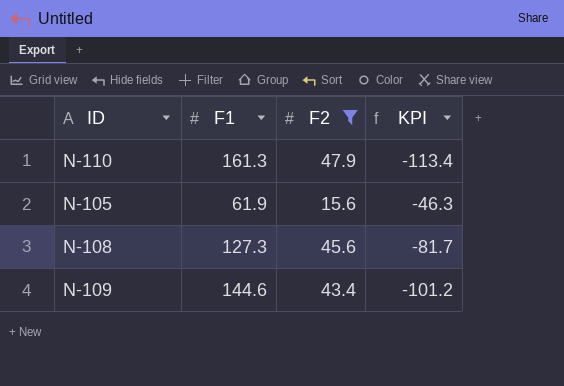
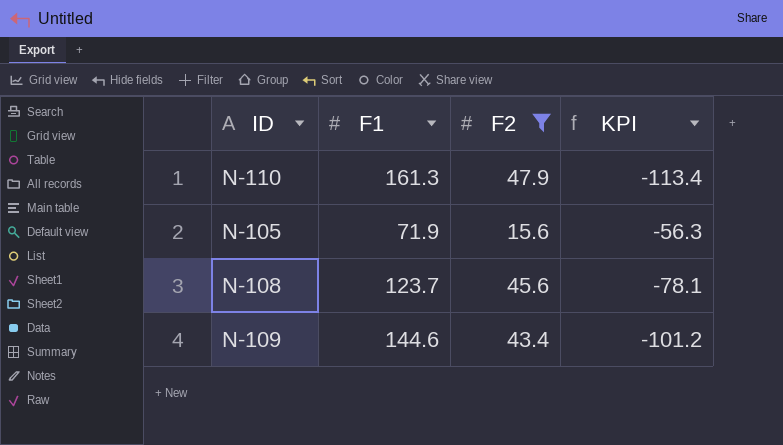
N-105 | F1: 61.9 -> 71.9
N-105 | KPI: -46.3 -> -56.3
N-108 | F1: 127.3 -> 123.7
N-108 | KPI: -81.7 -> -78.1

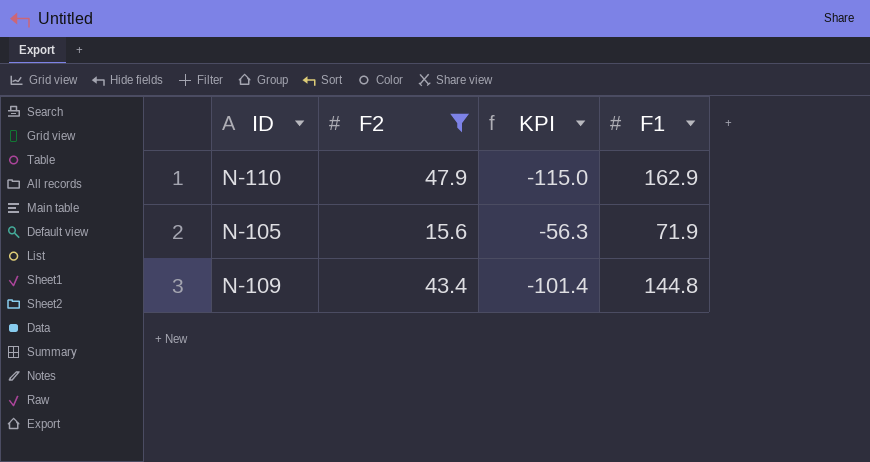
column F1 | position: 2 -> 4
row N-108: 123.7 | 45.6 | -78.1 -> none
N-110 | KPI: -113.4 -> -115.0
N-110 | F1: 161.3 -> 162.9
N-109 | KPI: -101.2 -> -101.4
N-109 | F1: 144.6 -> 144.8

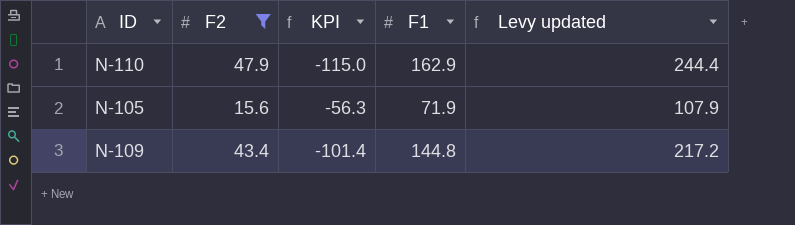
column Levy updated | formula: none -> [F1] * 1.5

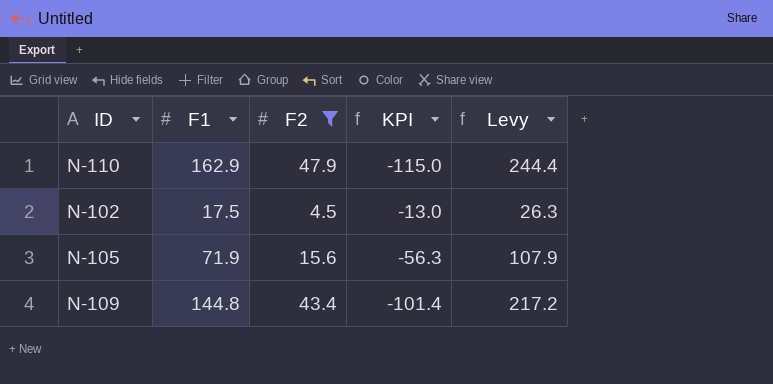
column F1 | position: 4 -> 2
column name: Levy updated -> Levy
row N-102: none -> 17.5 | 4.5 | -13.0 | 26.3

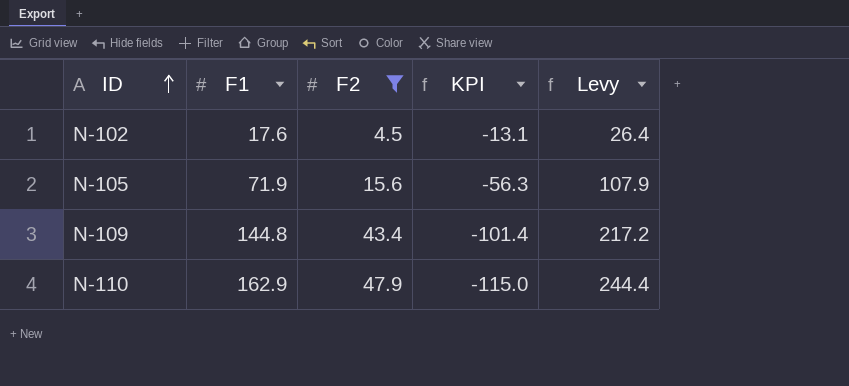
row order: none -> ID ascending
N-102 | F1: 17.5 -> 17.6
N-102 | KPI: -13.0 -> -13.1
N-102 | Levy: 26.3 -> 26.4

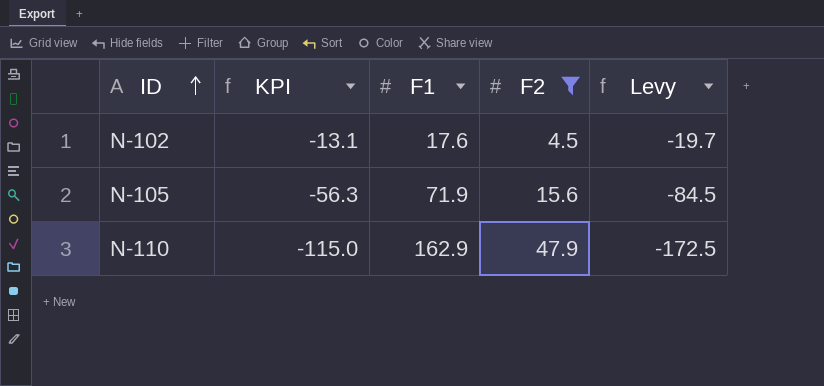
column KPI | position: 4 -> 2
column Levy | formula: [F1] * 1.5 -> [KPI] * 1.5
row N-109: 144.8 | 43.4 | -101.4 | 217.2 -> none

